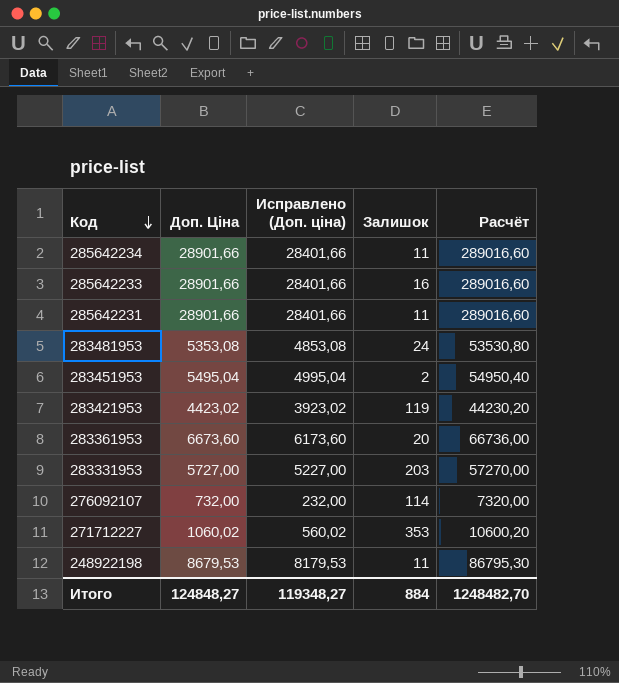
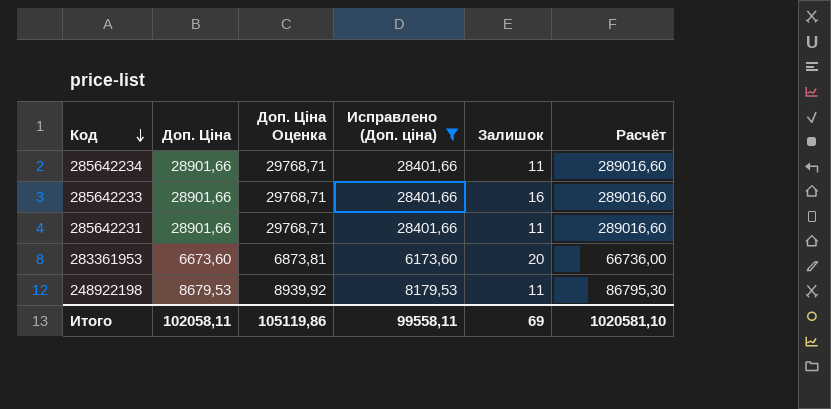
filter: none -> Исправлено (Доп. ціна) >= 6173,60
column Доп. Ціна Оценка | formula: none -> [Доп. Ціна] * 1,03
Итого | Доп. Ціна: 124848,27 -> 102058,11
Итого | Исправлено (Доп. ціна): 119348,27 -> 99558,11
Итого | Залишок: 884 -> 69
Итого | Расчёт: 1248482,70 -> 1020581,10

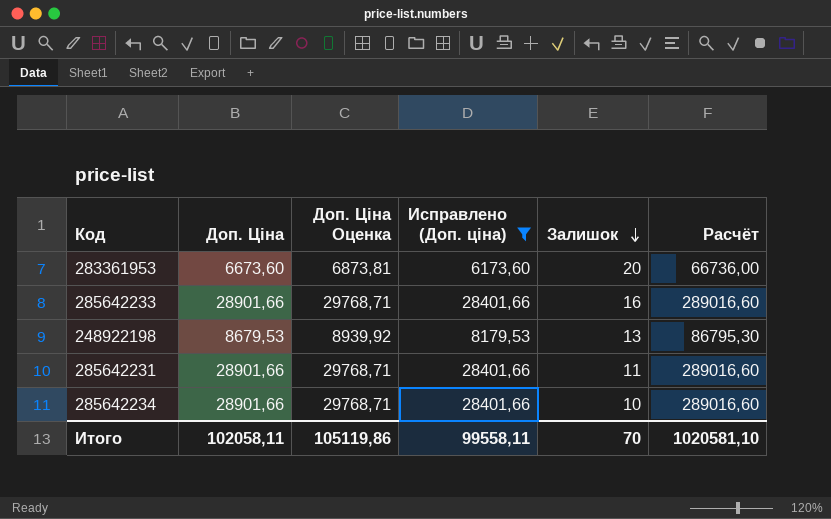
row order: Код descending -> Залишок descending
248922198 | Залишок: 11 -> 13
285642234 | Залишок: 11 -> 10
Итого | Залишок: 69 -> 70

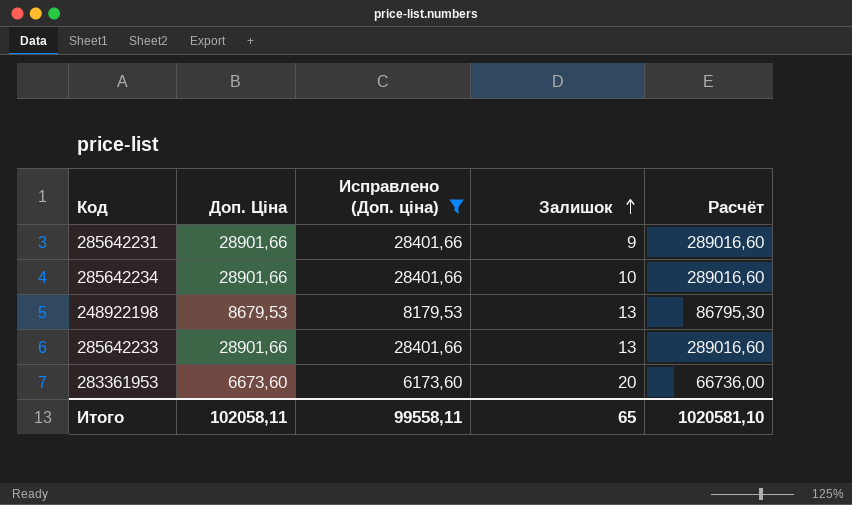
row order: Залишок descending -> Залишок ascending
column Доп. Ціна Оценка | formula: [Доп. Ціна] * 1,03 -> none
285642231 | Залишок: 11 -> 9
285642233 | Залишок: 16 -> 13
Итого | Залишок: 70 -> 65

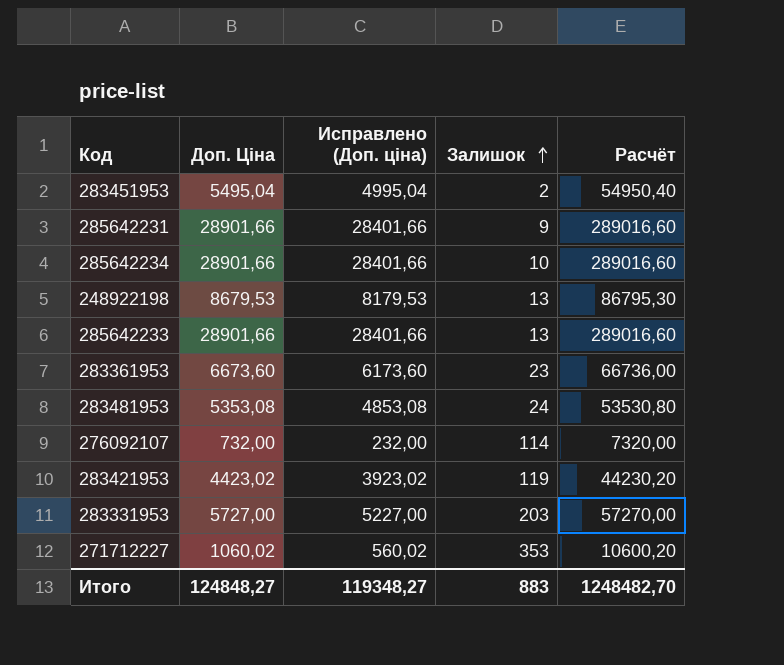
filter: Исправлено (Доп. ціна) >= 6173,60 -> none
283361953 | Залишок: 20 -> 23
Итого | Доп. Ціна: 102058,11 -> 124848,27
Итого | Исправлено (Доп. ціна): 99558,11 -> 119348,27
Итого | Залишок: 65 -> 883
Итого | Расчёт: 1020581,10 -> 1248482,70

